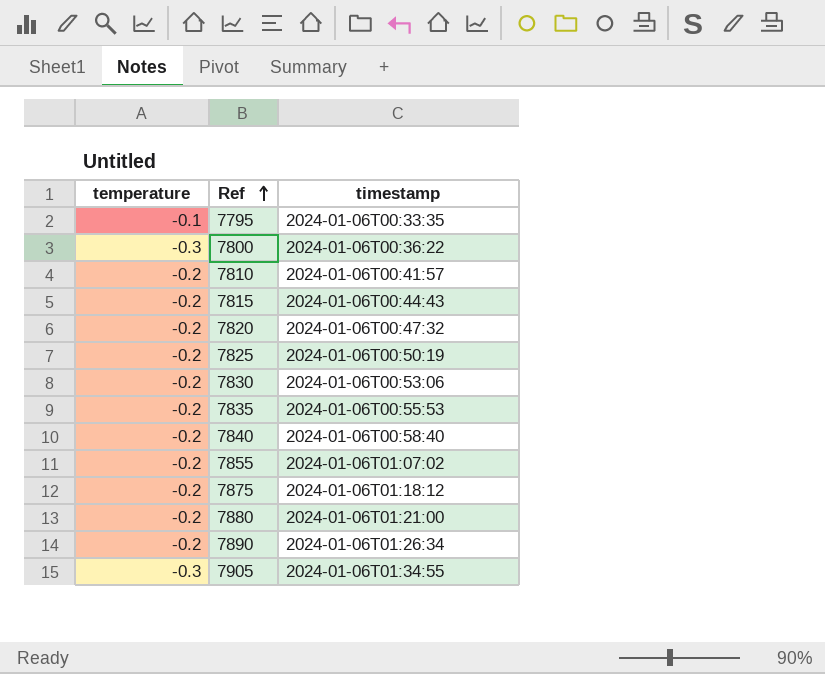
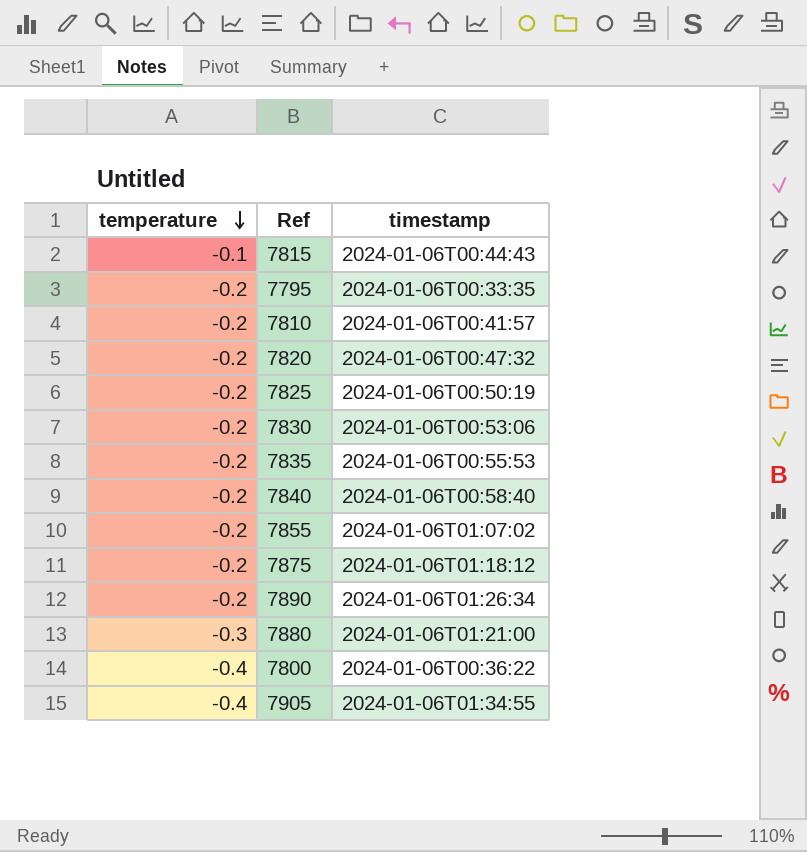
row order: Ref ascending -> temperature descending
7815 | temperature: -0.2 -> -0.1
7795 | temperature: -0.1 -> -0.2
7880 | temperature: -0.2 -> -0.3
7800 | temperature: -0.3 -> -0.4
7905 | temperature: -0.3 -> -0.4

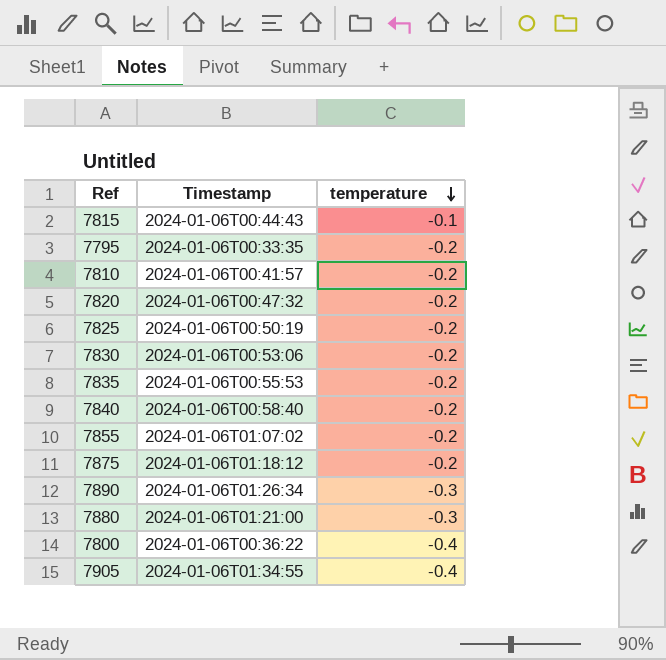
column name: timestamp -> Timestamp
column temperature | position: 1 -> 3
7890 | temperature: -0.2 -> -0.3

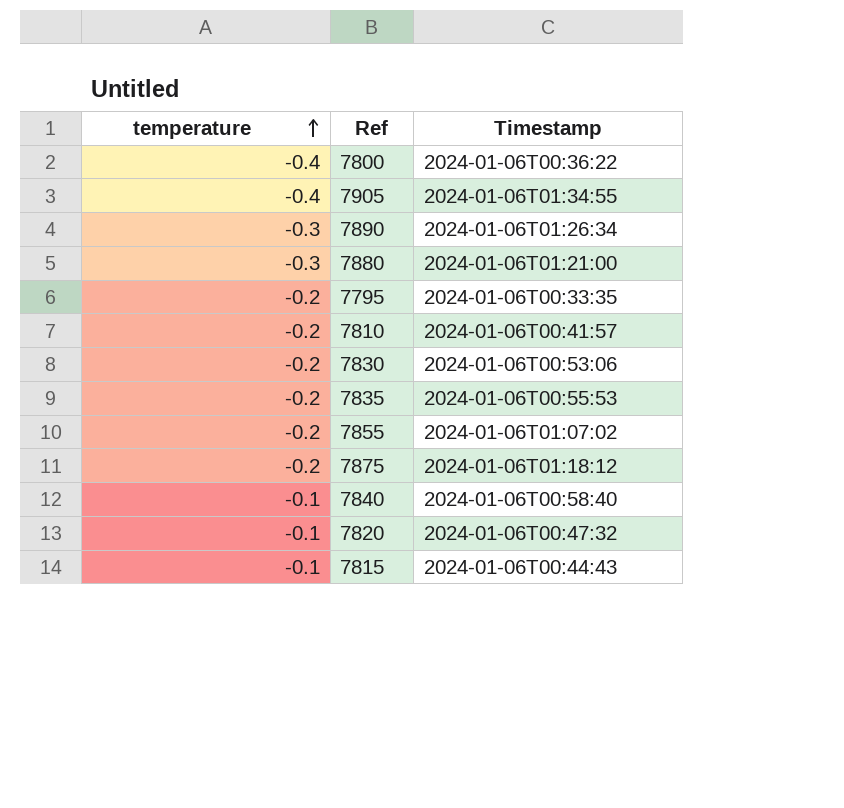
row order: temperature descending -> temperature ascending
column temperature | position: 3 -> 1
row 7825: 2024-01-06T00:50:19 | -0.2 -> none
7840 | temperature: -0.2 -> -0.1
7820 | temperature: -0.2 -> -0.1

